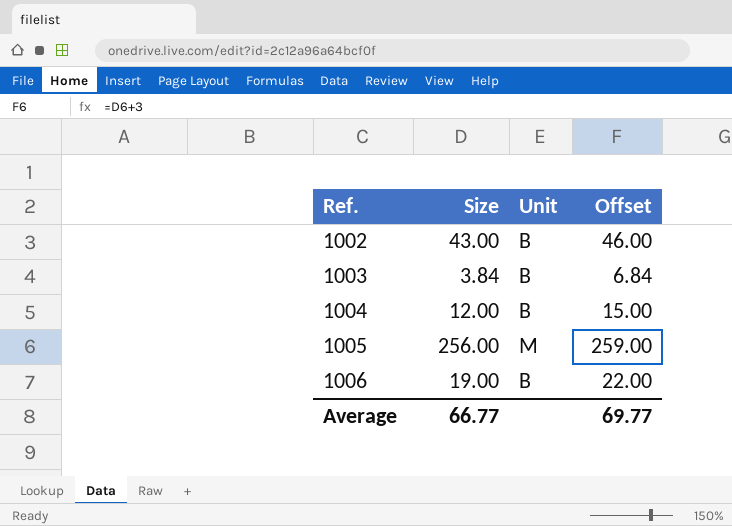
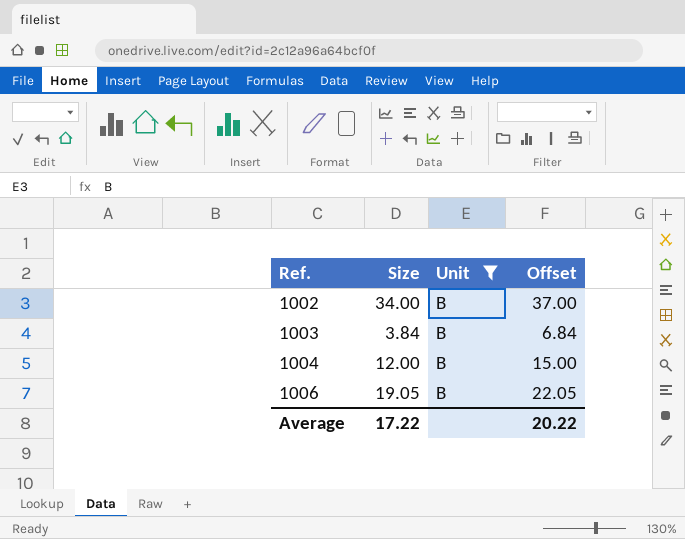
filter: none -> Unit = B
1002 | Size: 43.00 -> 34.00
1002 | Offset: 46.00 -> 37.00
1006 | Size: 19.00 -> 19.05
1006 | Offset: 22.00 -> 22.05
Average | Size: 66.77 -> 17.22
Average | Offset: 69.77 -> 20.22

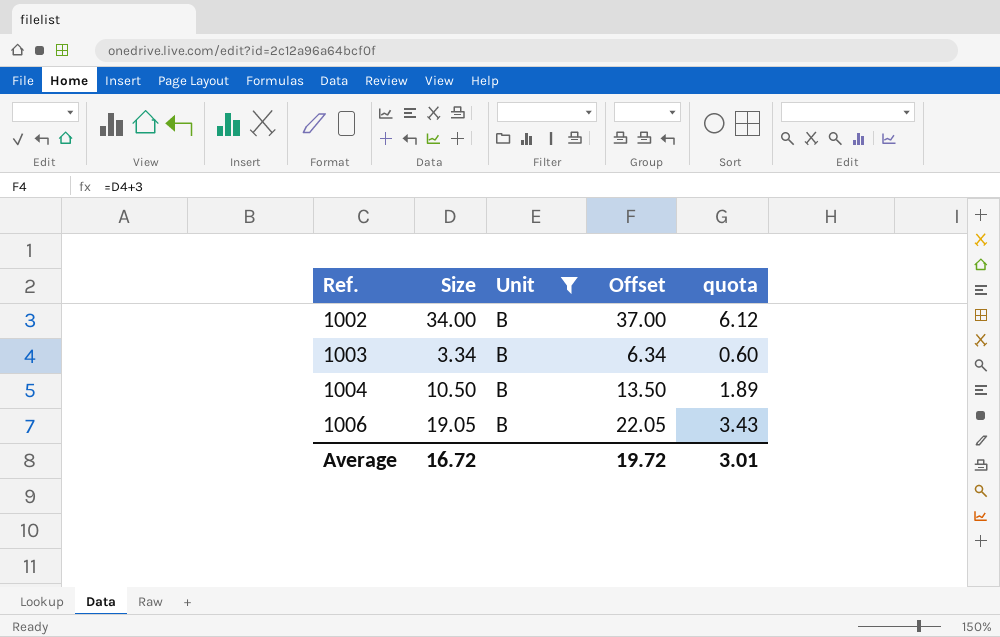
column quota | formula: none -> [Size] * 0.18
1003 | Size: 3.84 -> 3.34
1003 | Offset: 6.84 -> 6.34
1004 | Size: 12.00 -> 10.50
1004 | Offset: 15.00 -> 13.50
Average | Size: 17.22 -> 16.72
Average | Offset: 20.22 -> 19.72

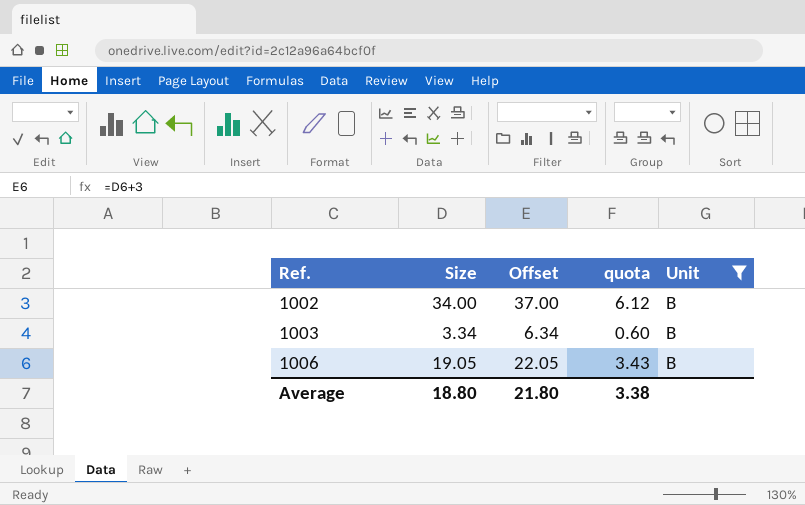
column Unit | position: 3 -> 5
row 1004: 10.50 | B | 13.50 | 1.89 -> none
Average | Size: 16.72 -> 18.80
Average | Offset: 19.72 -> 21.80
Average | quota: 3.01 -> 3.38

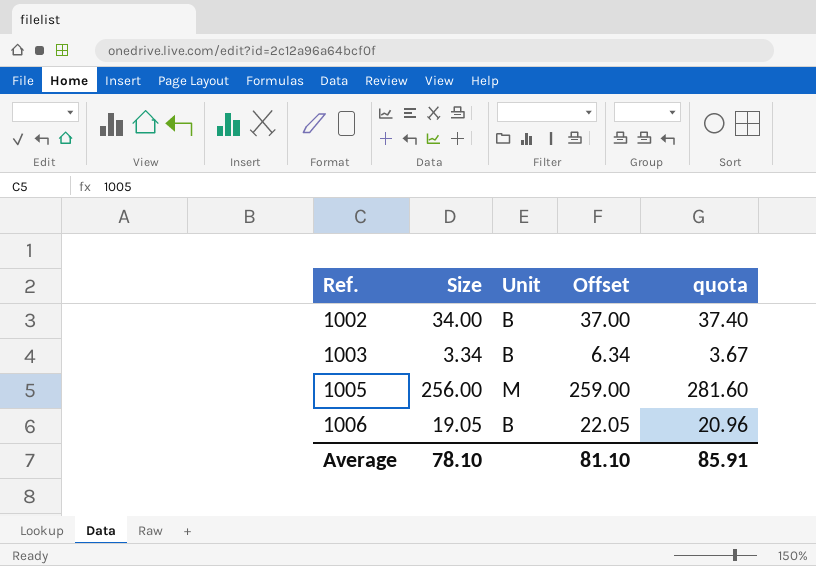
filter: Unit = B -> none
column Unit | position: 5 -> 3
column quota | formula: [Size] * 0.18 -> [Size] * 1.1
Average | Size: 18.80 -> 78.10
Average | Offset: 21.80 -> 81.10
Average | quota: 3.38 -> 85.91

